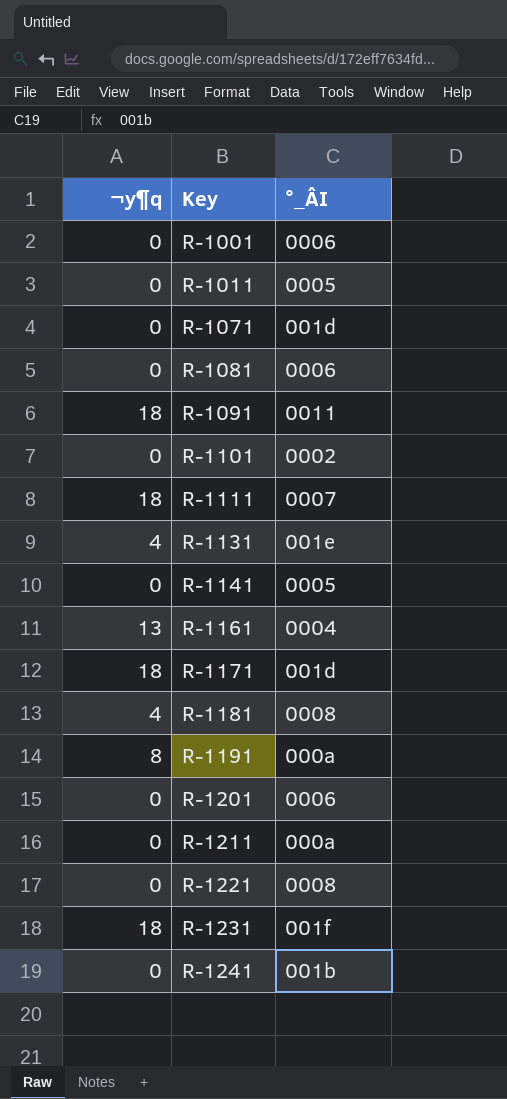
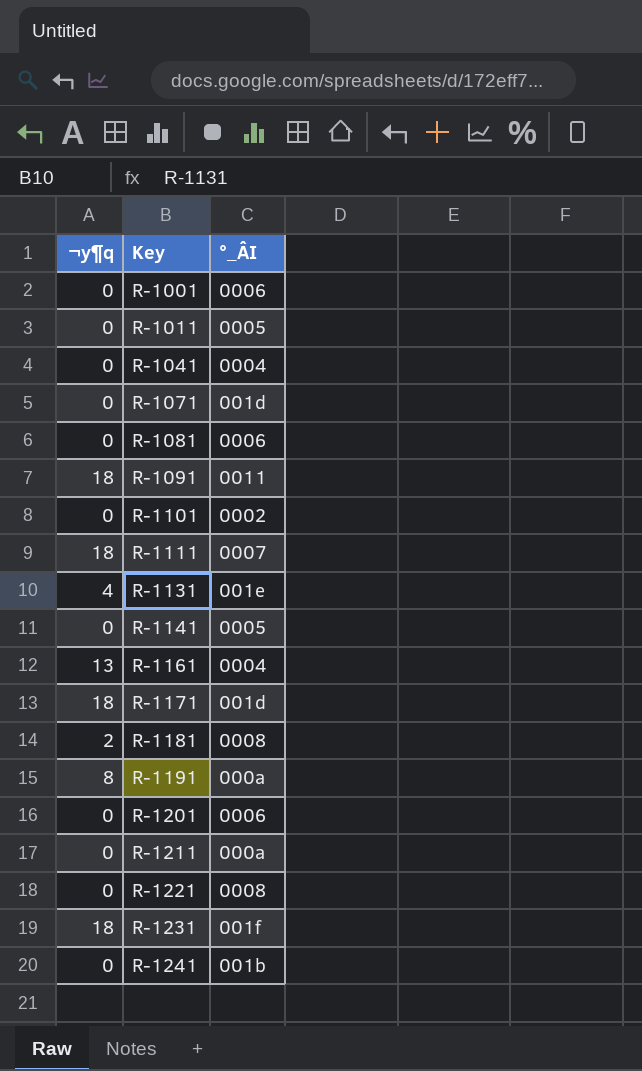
row R-1041: none -> 0 | 0004
R-1181 | ¬y¶q: 4 -> 2

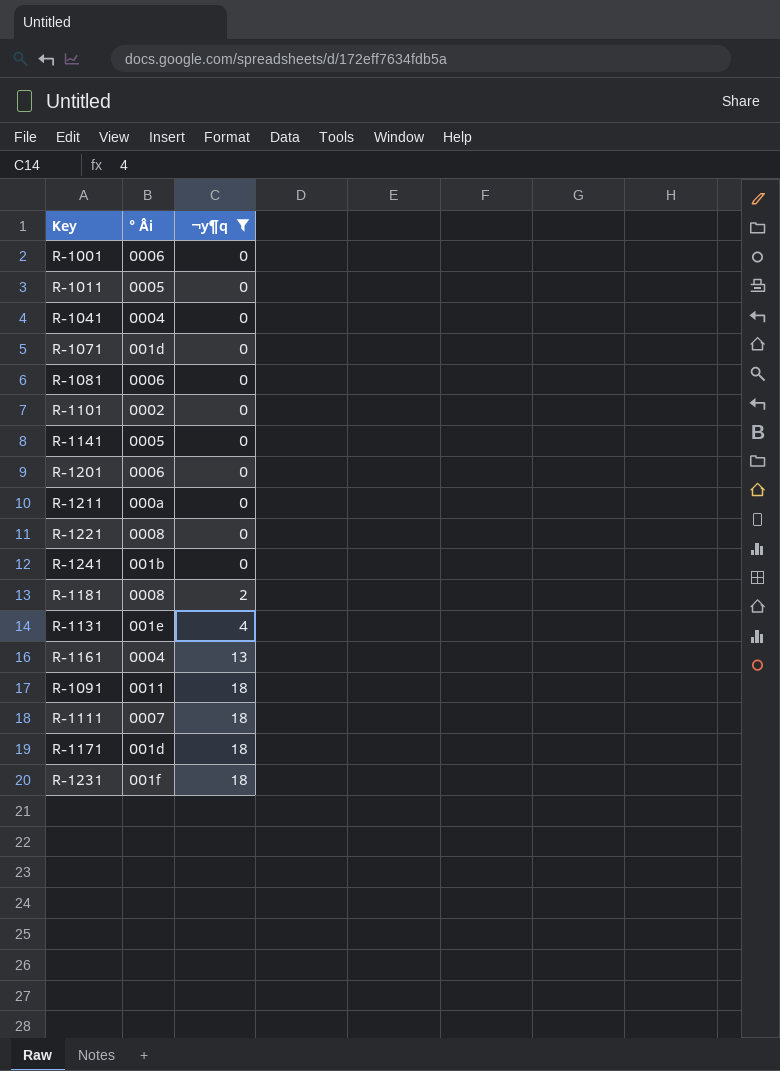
filter: none -> ¬y¶q != 8
row order: Key ascending -> ¬y¶q ascending
column name: °_ÂI -> ° Âi
column ¬y¶q | position: 1 -> 3

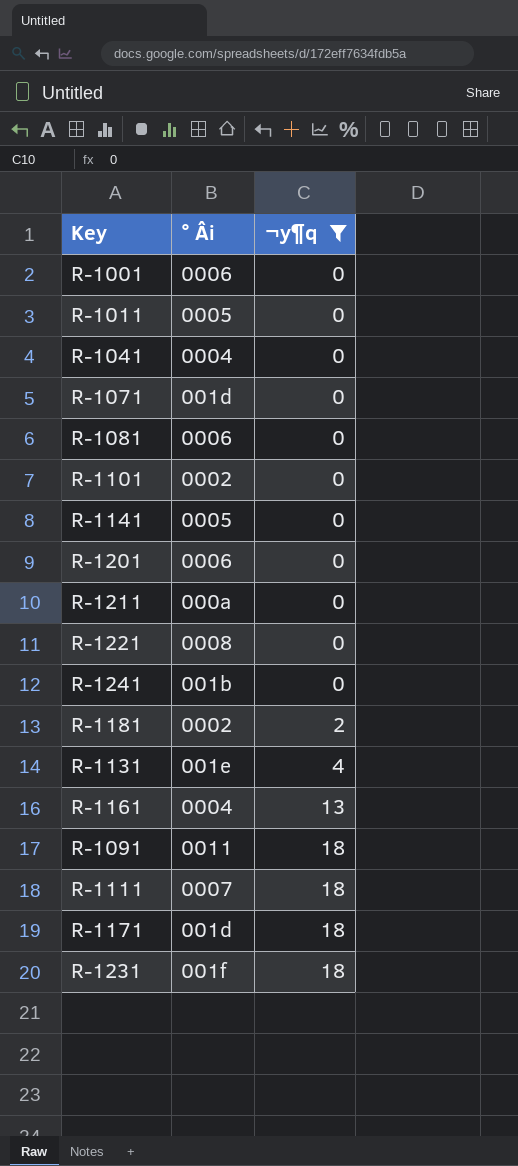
R-1181 | ° Âi: 0008 -> 0002

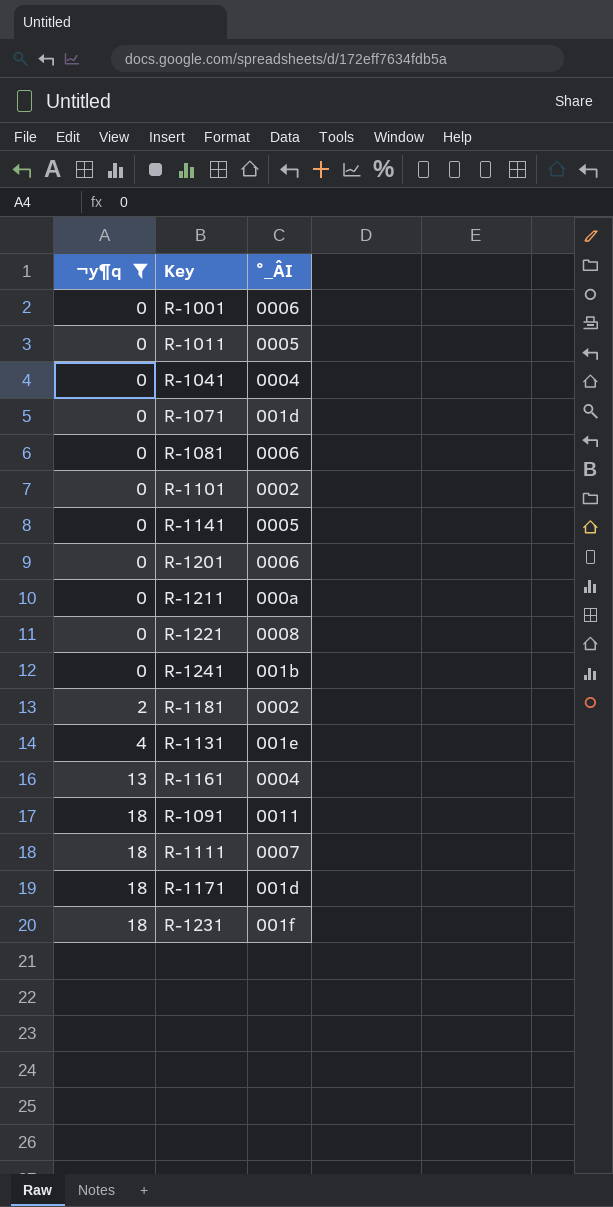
column ¬y¶q | position: 3 -> 1
column name: ° Âi -> °_ÂI

